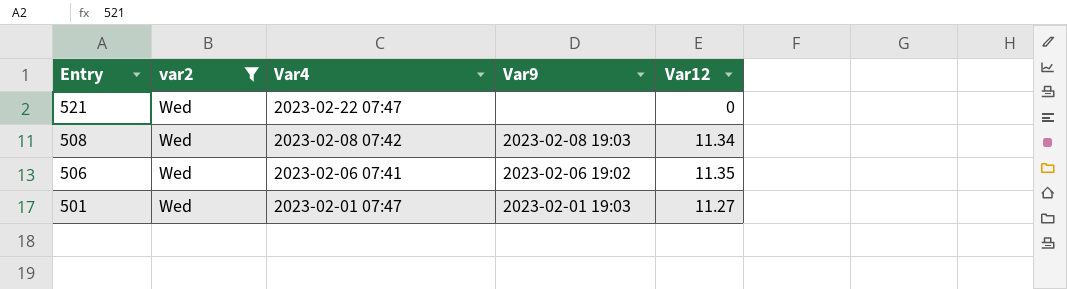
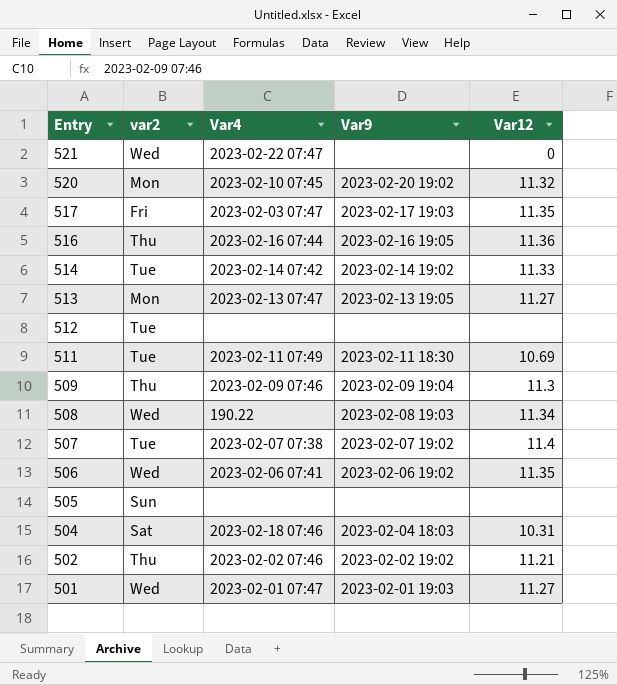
filter: var2 = Wed -> none
508 | Var4: 2023-02-08 07:42 -> 190.22

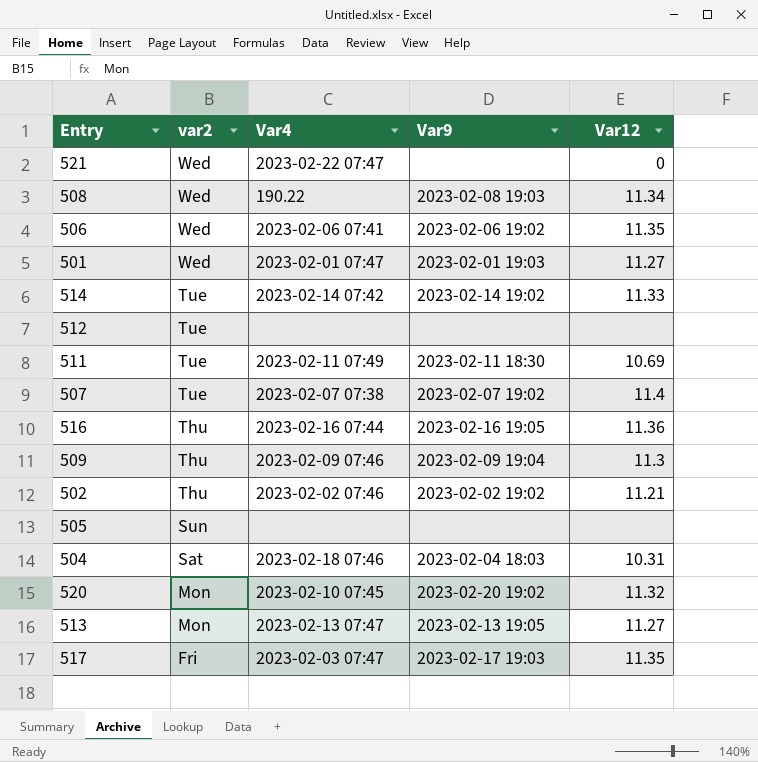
row order: Entry descending -> var2 descending

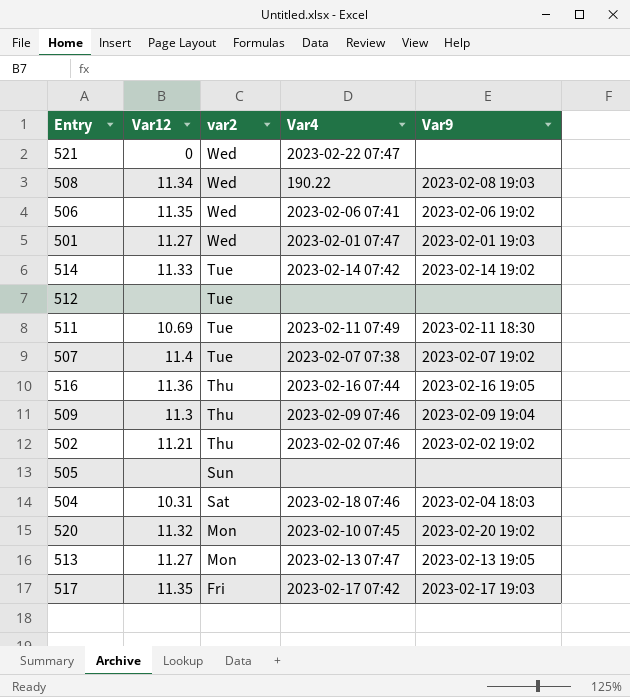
column Var12 | position: 5 -> 2
517 | Var4: 2023-02-03 07:47 -> 2023-02-17 07:42

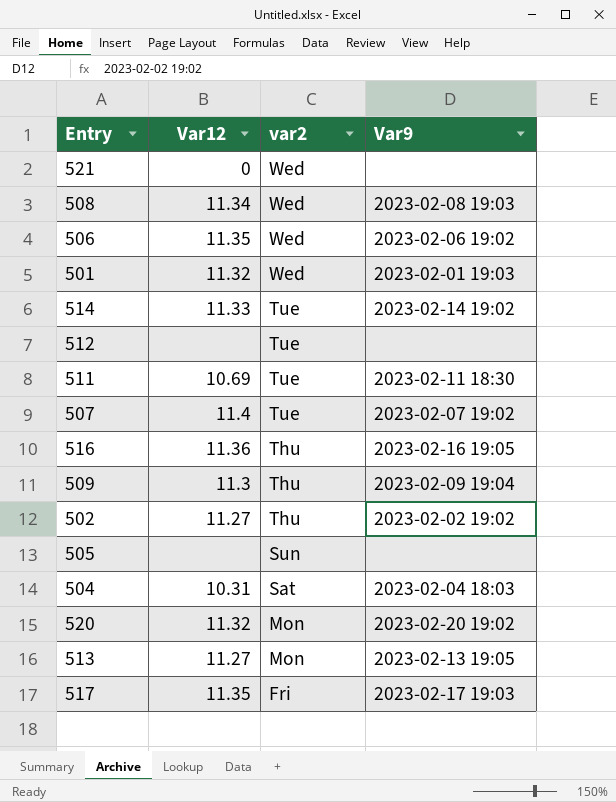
column Var4 | position: 4 -> none
501 | Var12: 11.27 -> 11.32
502 | Var12: 11.21 -> 11.27

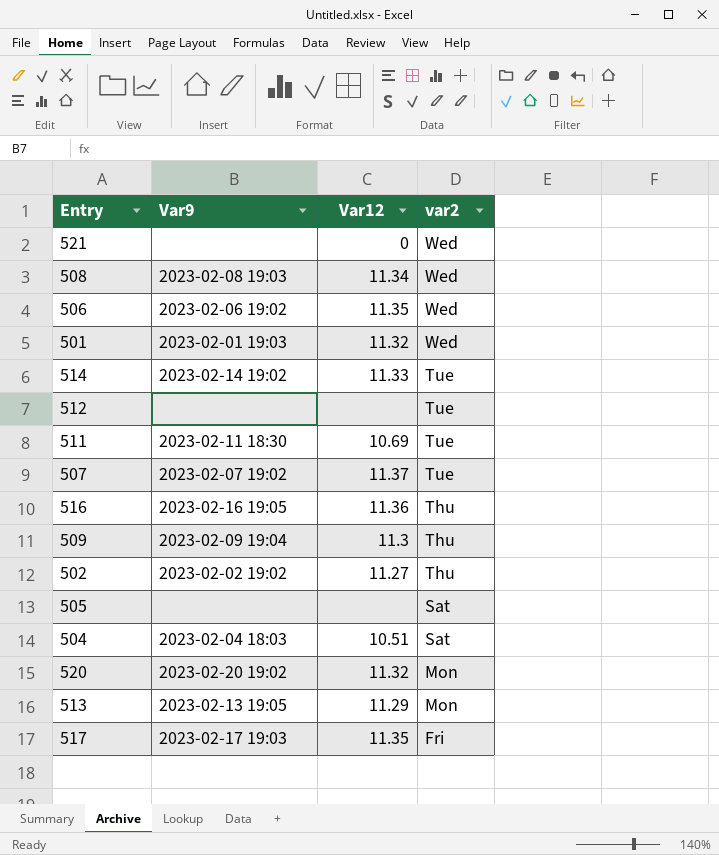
column Var9 | position: 4 -> 2
507 | Var12: 11.4 -> 11.37
505 | var2: Sun -> Sat
504 | Var12: 10.31 -> 10.51
513 | Var12: 11.27 -> 11.29

